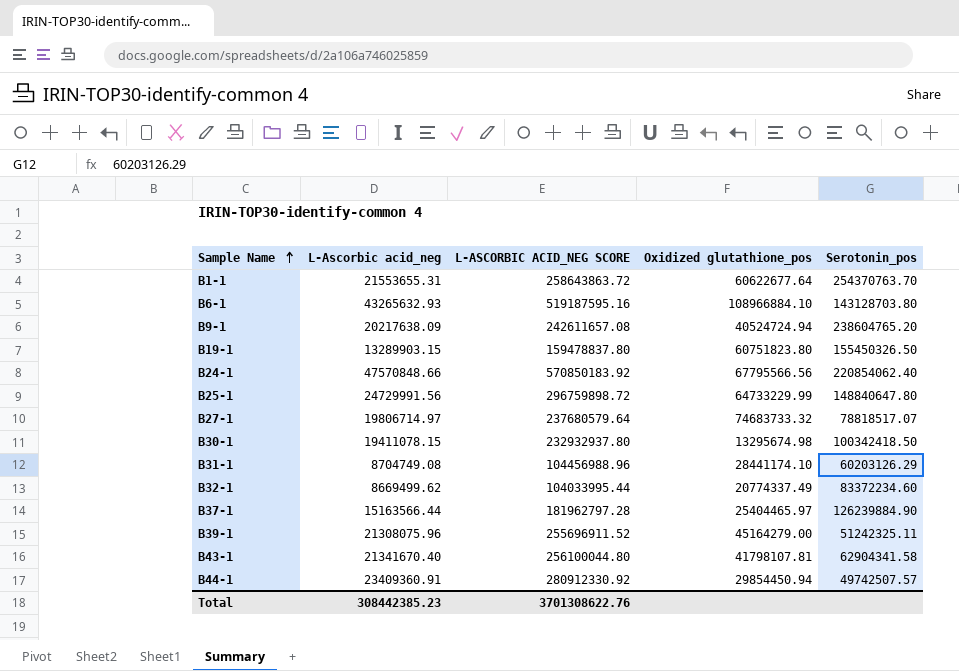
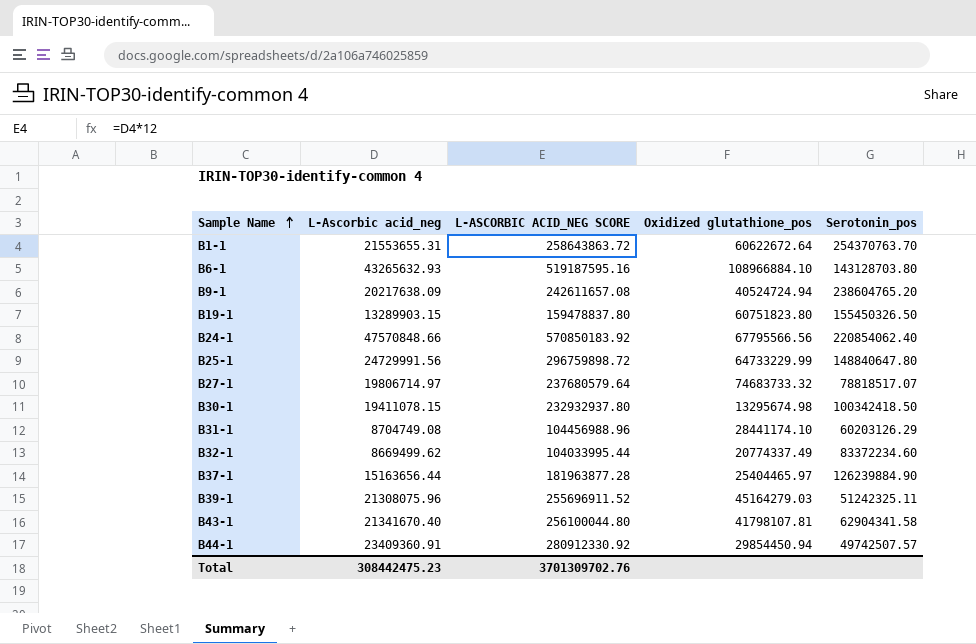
B1-1 | Oxidized glutathione_pos: 60622677.64 -> 60622672.64
B37-1 | L-Ascorbic acid_neg: 15163566.44 -> 15163656.44
B37-1 | L-ASCORBIC ACID_NEG SCORE: 181962797.28 -> 181963877.28
B39-1 | Oxidized glutathione_pos: 45164279.00 -> 45164279.03
Total | L-Ascorbic acid_neg: 308442385.23 -> 308442475.23
Total | L-ASCORBIC ACID_NEG SCORE: 3701308622.76 -> 3701309702.76

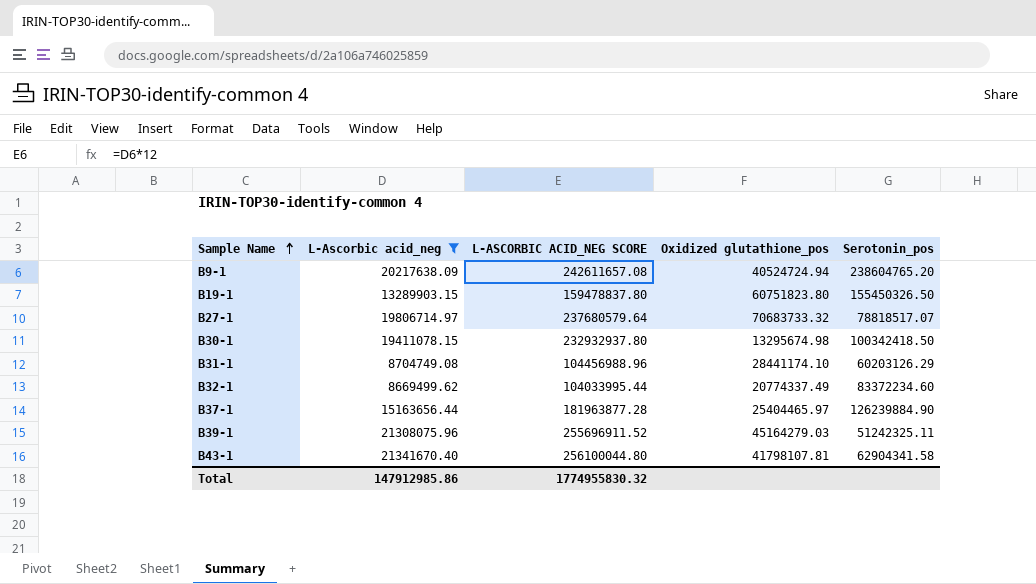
filter: none -> L-Ascorbic acid_neg <= 21341670.40
B27-1 | Oxidized glutathione_pos: 74683733.32 -> 70683733.32
Total | L-Ascorbic acid_neg: 308442475.23 -> 147912985.86
Total | L-ASCORBIC ACID_NEG SCORE: 3701309702.76 -> 1774955830.32

